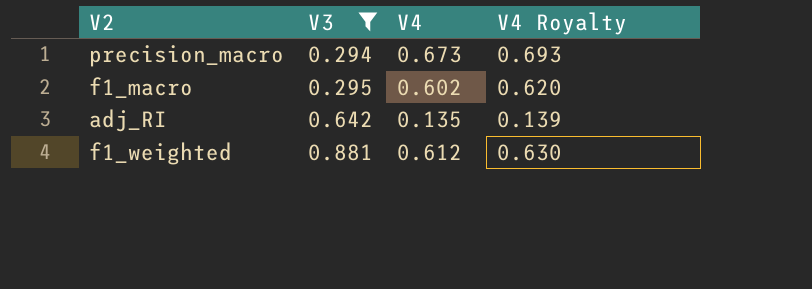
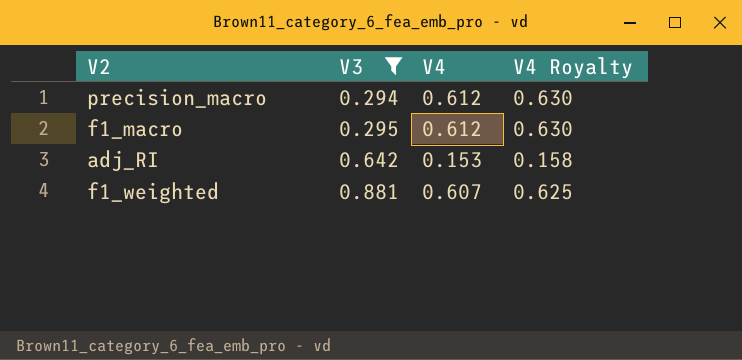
precision_macro | V4: 0.673 -> 0.612
precision_macro | V4 Royalty: 0.693 -> 0.630
f1_macro | V4: 0.602 -> 0.612
f1_macro | V4 Royalty: 0.620 -> 0.630
adj_RI | V4: 0.135 -> 0.153
adj_RI | V4 Royalty: 0.139 -> 0.158
f1_weighted | V4: 0.612 -> 0.607
f1_weighted | V4 Royalty: 0.630 -> 0.625

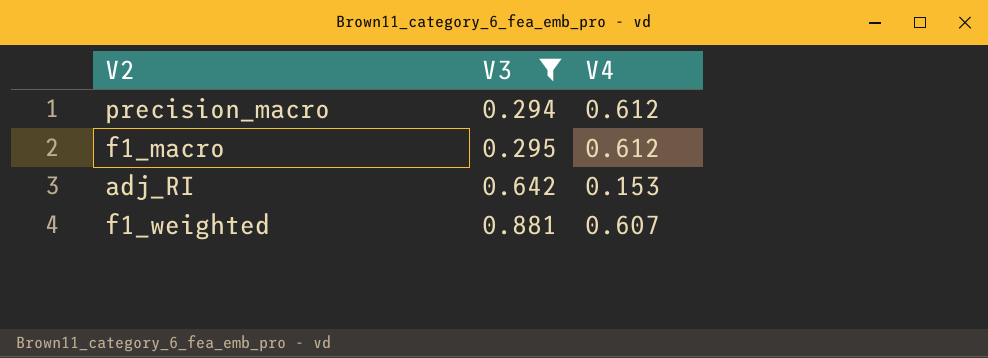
column V4 Royalty | formula: [V4] * 1.03 -> none

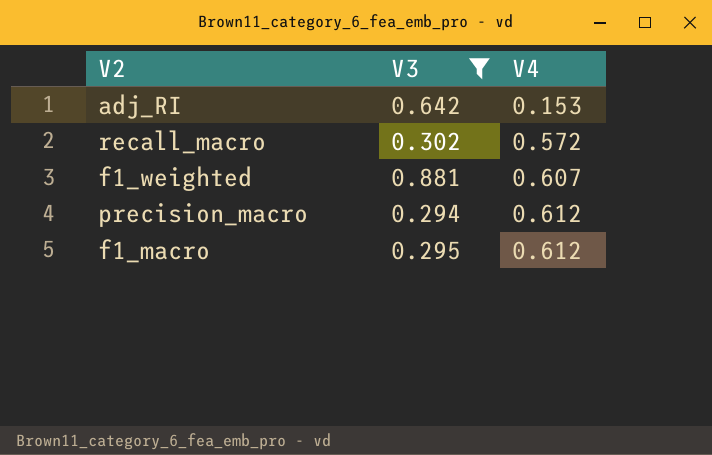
row order: V3 ascending -> V4 ascending
row recall_macro: none -> 0.302 | 0.572

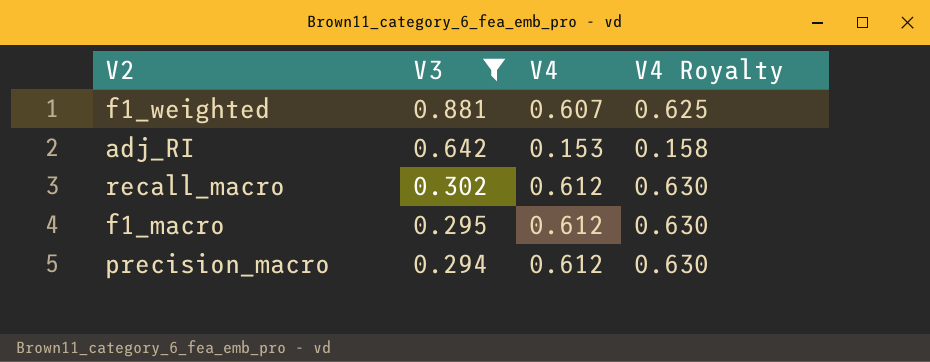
row order: V4 ascending -> V3 descending
column V4 Royalty | formula: none -> [V4] * 1.03
recall_macro | V4: 0.572 -> 0.612

